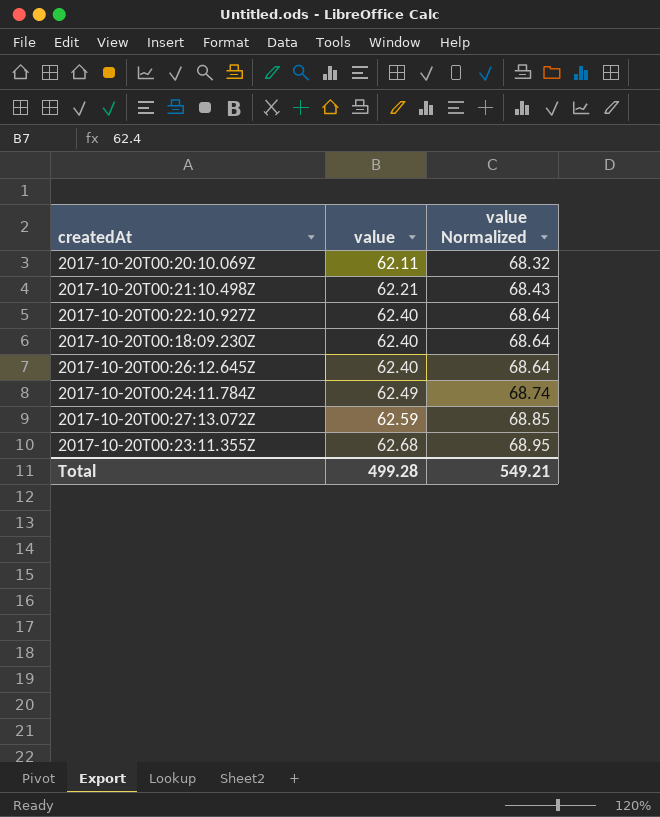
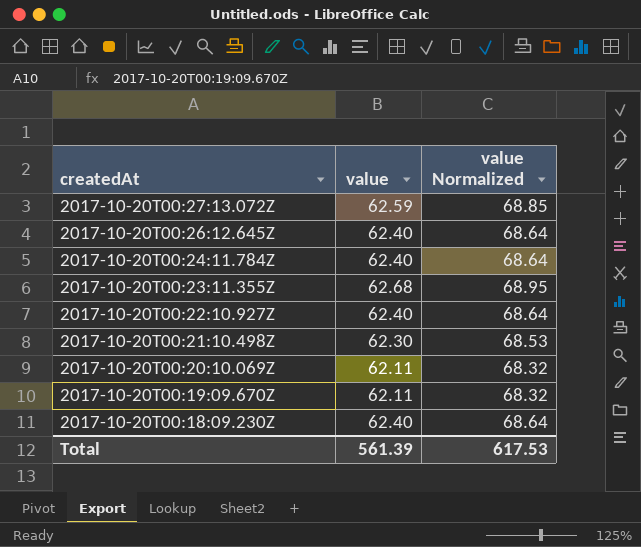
row order: value ascending -> createdAt descending
2017-10-20T00:24:11.784Z | value: 62.49 -> 62.40
2017-10-20T00:24:11.784Z | value Normalized: 68.74 -> 68.64
2017-10-20T00:21:10.498Z | value: 62.21 -> 62.30
2017-10-20T00:21:10.498Z | value Normalized: 68.43 -> 68.53
row 2017-10-20T00:19:09.670Z: none -> 62.11 | 68.32
Total | value: 499.28 -> 561.39
Total | value Normalized: 549.21 -> 617.53

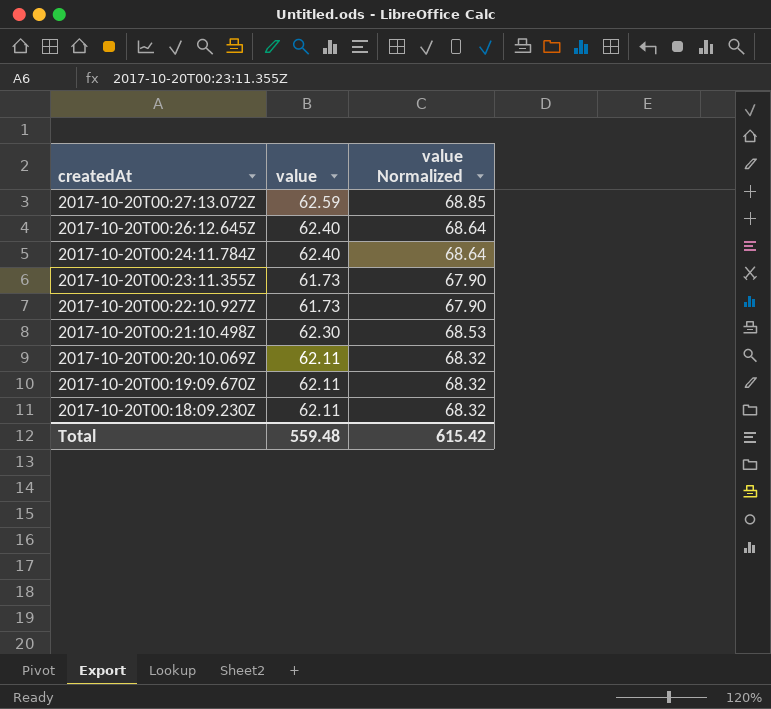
2017-10-20T00:23:11.355Z | value: 62.68 -> 61.73
2017-10-20T00:23:11.355Z | value Normalized: 68.95 -> 67.90
2017-10-20T00:22:10.927Z | value: 62.40 -> 61.73
2017-10-20T00:22:10.927Z | value Normalized: 68.64 -> 67.90
2017-10-20T00:18:09.230Z | value: 62.40 -> 62.11
2017-10-20T00:18:09.230Z | value Normalized: 68.64 -> 68.32
Total | value: 561.39 -> 559.48
Total | value Normalized: 617.53 -> 615.42

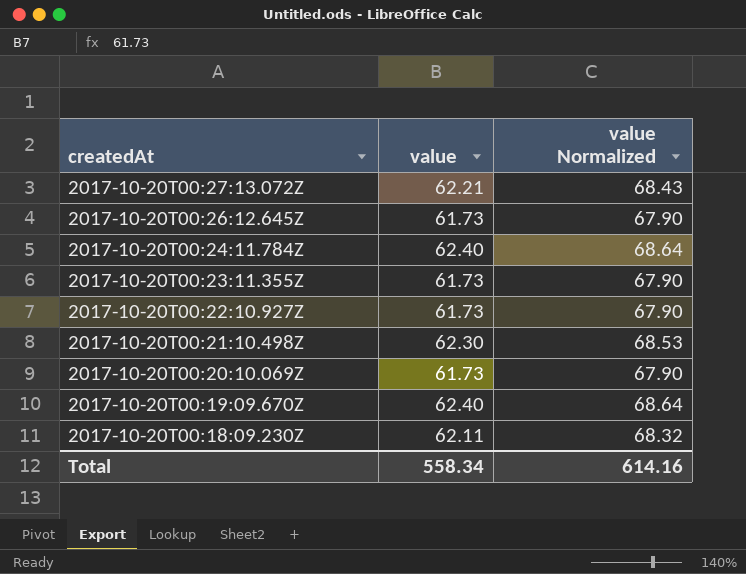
2017-10-20T00:27:13.072Z | value: 62.59 -> 62.21
2017-10-20T00:27:13.072Z | value Normalized: 68.85 -> 68.43
2017-10-20T00:26:12.645Z | value: 62.40 -> 61.73
2017-10-20T00:26:12.645Z | value Normalized: 68.64 -> 67.90
2017-10-20T00:20:10.069Z | value: 62.11 -> 61.73
2017-10-20T00:20:10.069Z | value Normalized: 68.32 -> 67.90
2017-10-20T00:19:09.670Z | value: 62.11 -> 62.40
2017-10-20T00:19:09.670Z | value Normalized: 68.32 -> 68.64
Total | value: 559.48 -> 558.34
Total | value Normalized: 615.42 -> 614.16

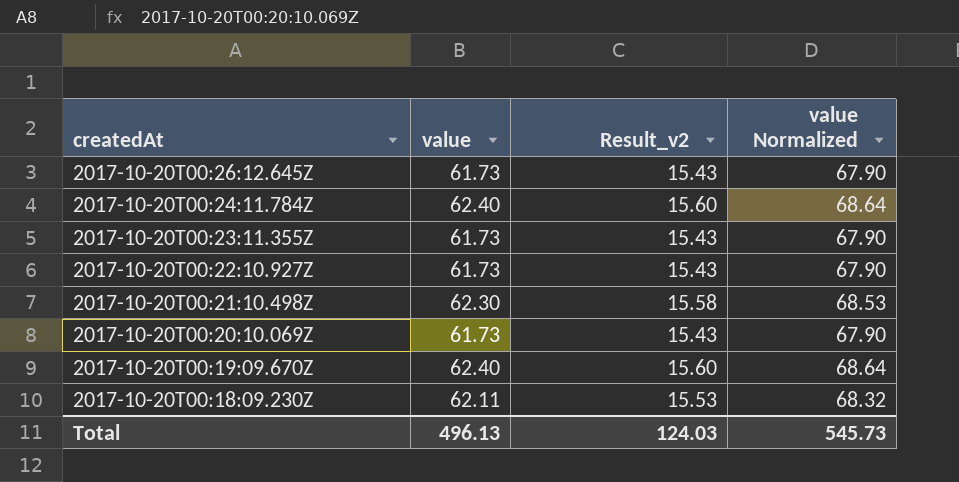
column Result_v2 | formula: none -> [value] * 0.25
row 2017-10-20T00:27:13.072Z: 62.21 | 68.43 -> none
Total | value: 558.34 -> 496.13
Total | value Normalized: 614.16 -> 545.73

